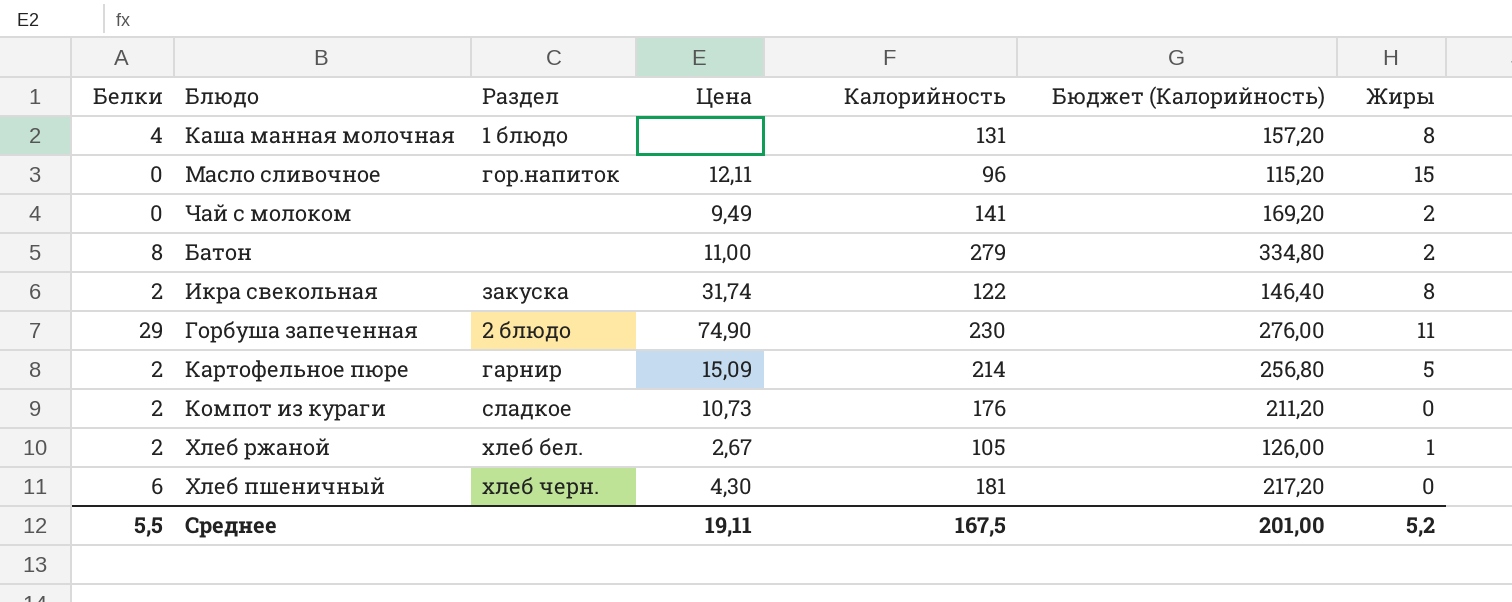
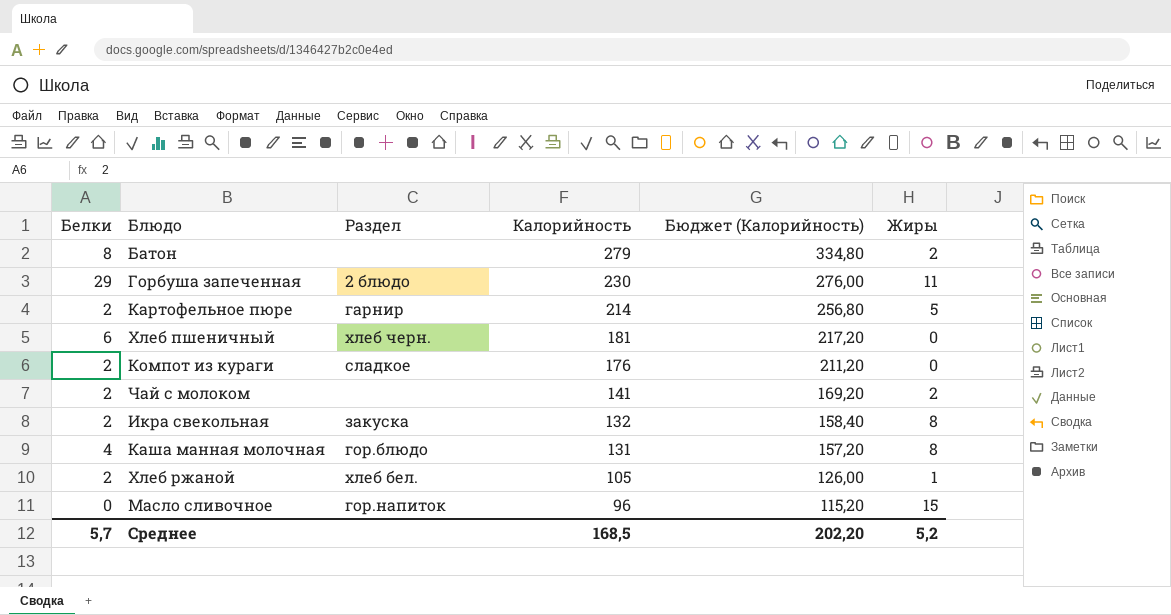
row order: none -> Калорийность descending
column Цена | position: 4 -> none
Чай с молоком | Белки: 0 -> 2
Икра свекольная | Калорийность: 122 -> 132
Икра свекольная | Бюджет (Калорийность): 146,40 -> 158,40
Каша манная молочная | Раздел: 1 блюдо -> гор.блюдо
Среднее | Белки: 5,5 -> 5,7
Среднее | Калорийность: 167,5 -> 168,5
Среднее | Бюджет (Калорийность): 201,00 -> 202,20

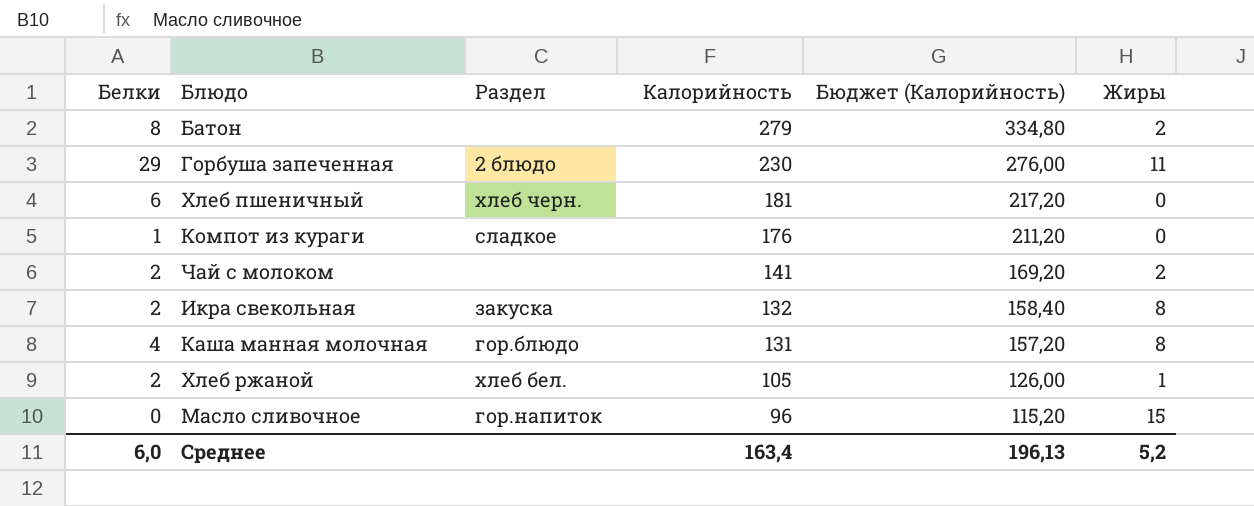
row Картофельное пюре: 2 | гарнир | 214 | 256,80 | 5 -> none
Компот из кураги | Белки: 2 -> 1
Среднее | Белки: 5,7 -> 6,0
Среднее | Калорийность: 168,5 -> 163,4
Среднее | Бюджет (Калорийность): 202,20 -> 196,13

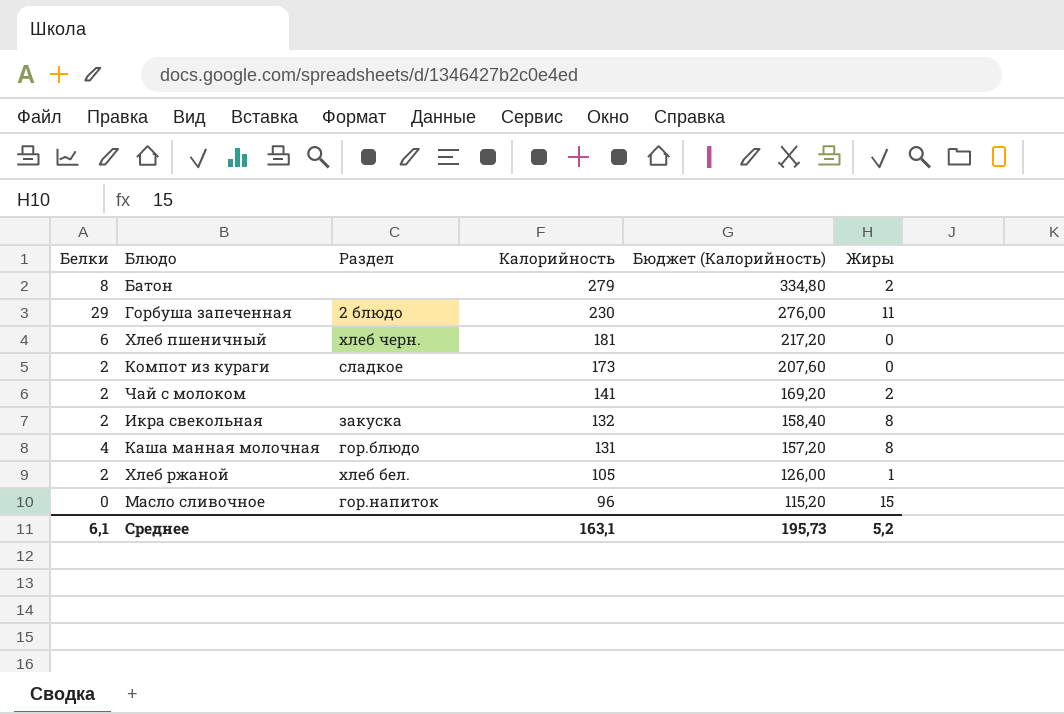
Компот из кураги | Белки: 1 -> 2
Компот из кураги | Калорийность: 176 -> 173
Компот из кураги | Бюджет (Калорийность): 211,20 -> 207,60
Среднее | Белки: 6,0 -> 6,1
Среднее | Калорийность: 163,4 -> 163,1
Среднее | Бюджет (Калорийность): 196,13 -> 195,73

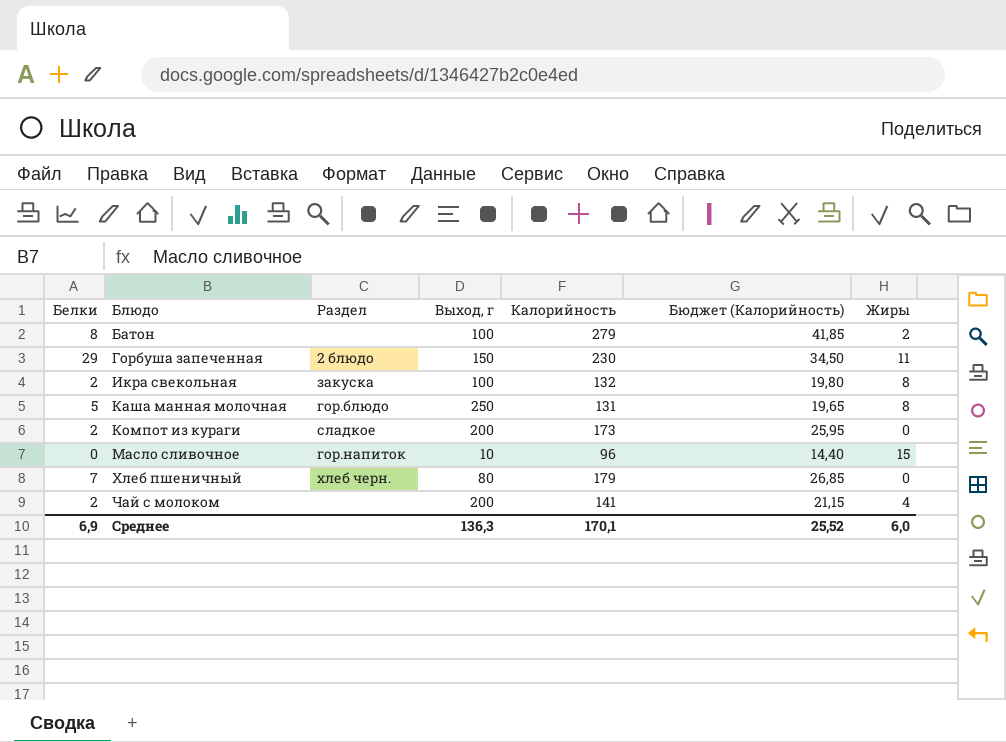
row order: Калорийность descending -> Блюдо ascending
column Выход, г | position: none -> 4
column Бюджет (Калорийность) | formula: [Калорийность] * 1,2 -> [Калорийность] * 0,15
row Хлеб ржаной: 2 | хлеб бел. | 105 | 126,00 | 1 -> none
Каша манная молочная | Белки: 4 -> 5
Хлеб пшеничный | Белки: 6 -> 7
Хлеб пшеничный | Калорийность: 181 -> 179
Чай с молоком | Жиры: 2 -> 4
Среднее | Белки: 6,1 -> 6,9
Среднее | Калорийность: 163,1 -> 170,1
Среднее | Бюджет (Калорийность): 195,73 -> 25,52
Среднее | Жиры: 5,2 -> 6,0

